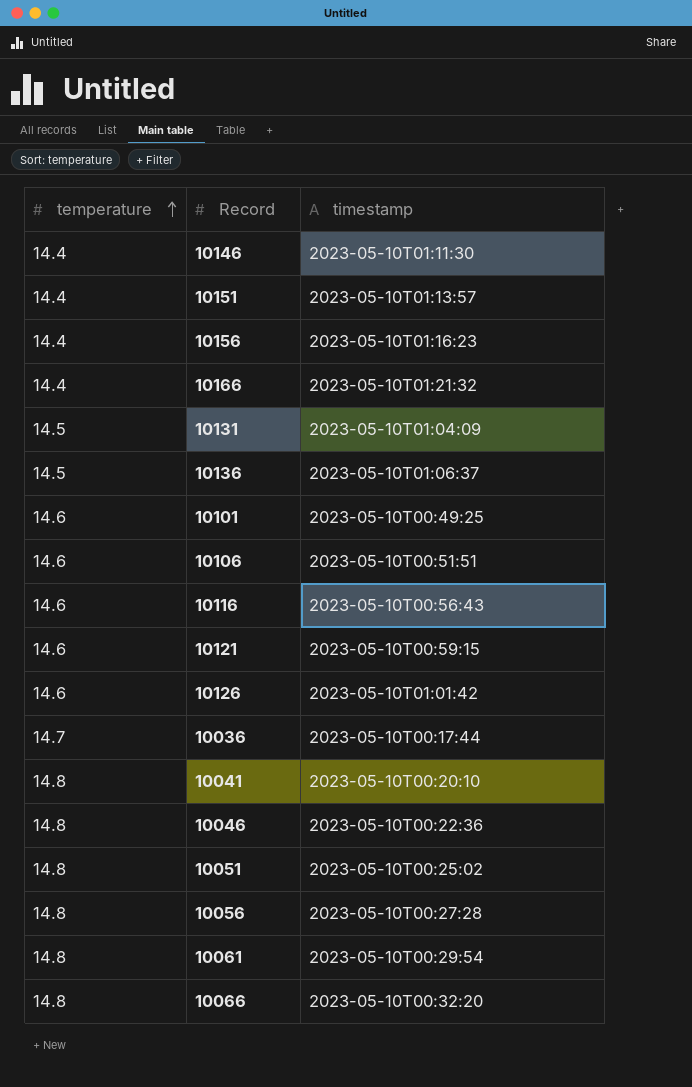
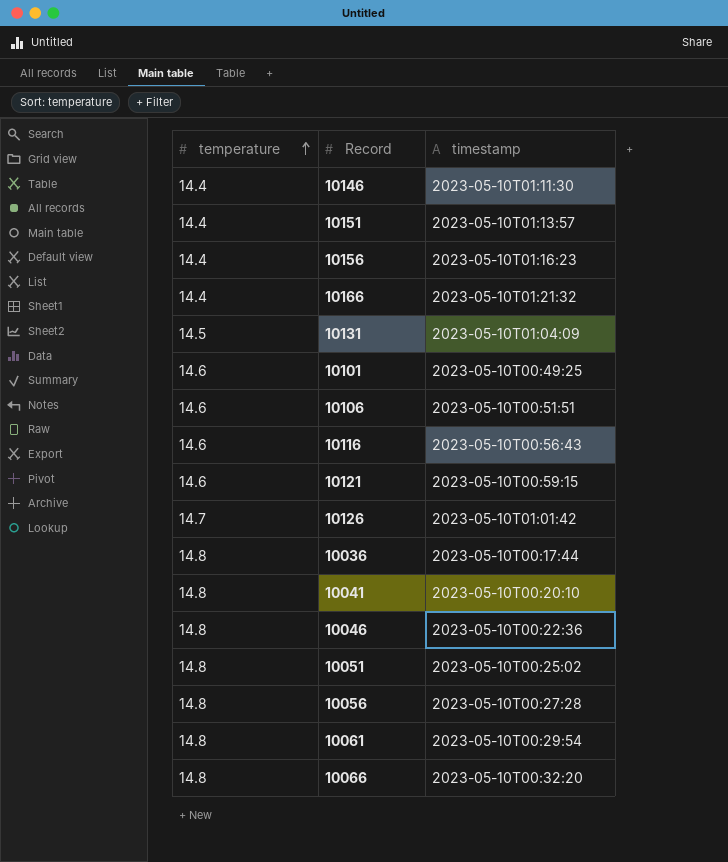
row 10136: 14.5 | 2023-05-10T01:06:37 -> none
10126 | temperature: 14.6 -> 14.7
10036 | temperature: 14.7 -> 14.8

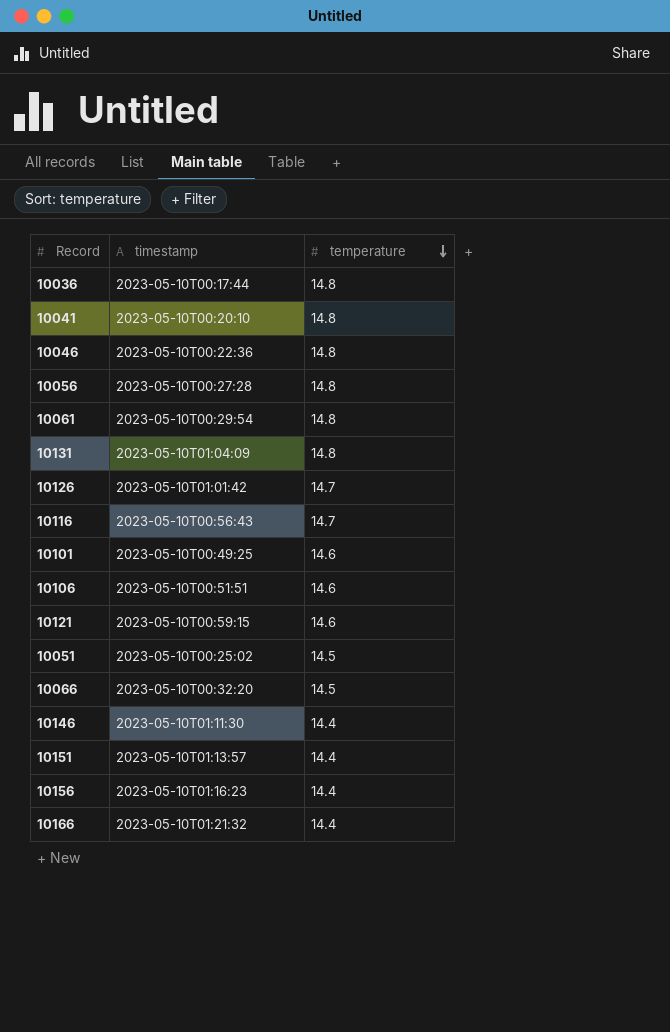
row order: temperature ascending -> temperature descending
column temperature | position: 1 -> 3
10131 | temperature: 14.5 -> 14.8
10116 | temperature: 14.6 -> 14.7
10051 | temperature: 14.8 -> 14.5
10066 | temperature: 14.8 -> 14.5

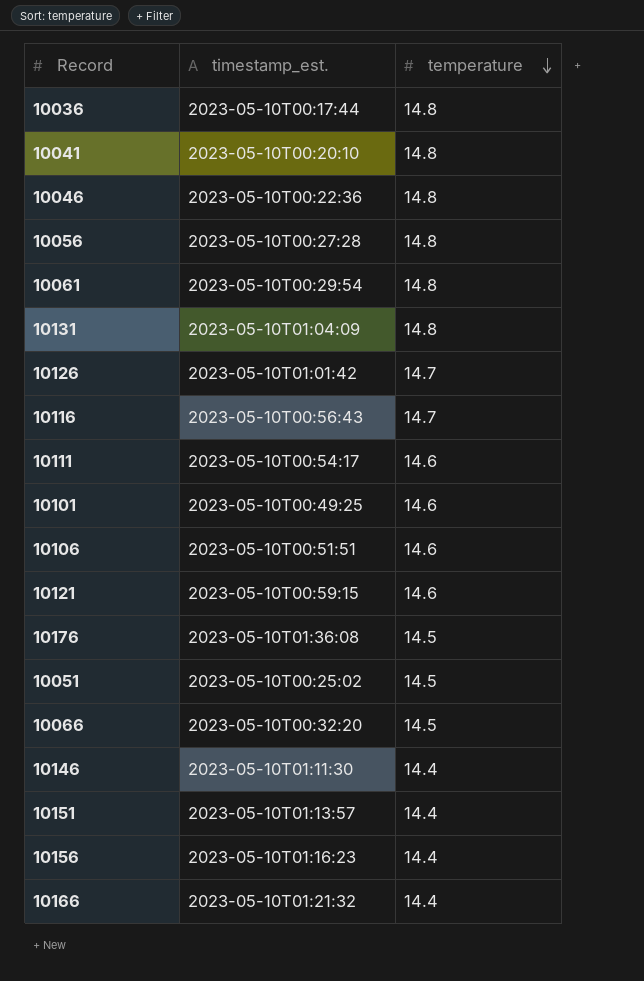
column name: timestamp -> timestamp_est.
row 10111: none -> 2023-05-10T00:54:17 | 14.6
row 10176: none -> 2023-05-10T01:36:08 | 14.5

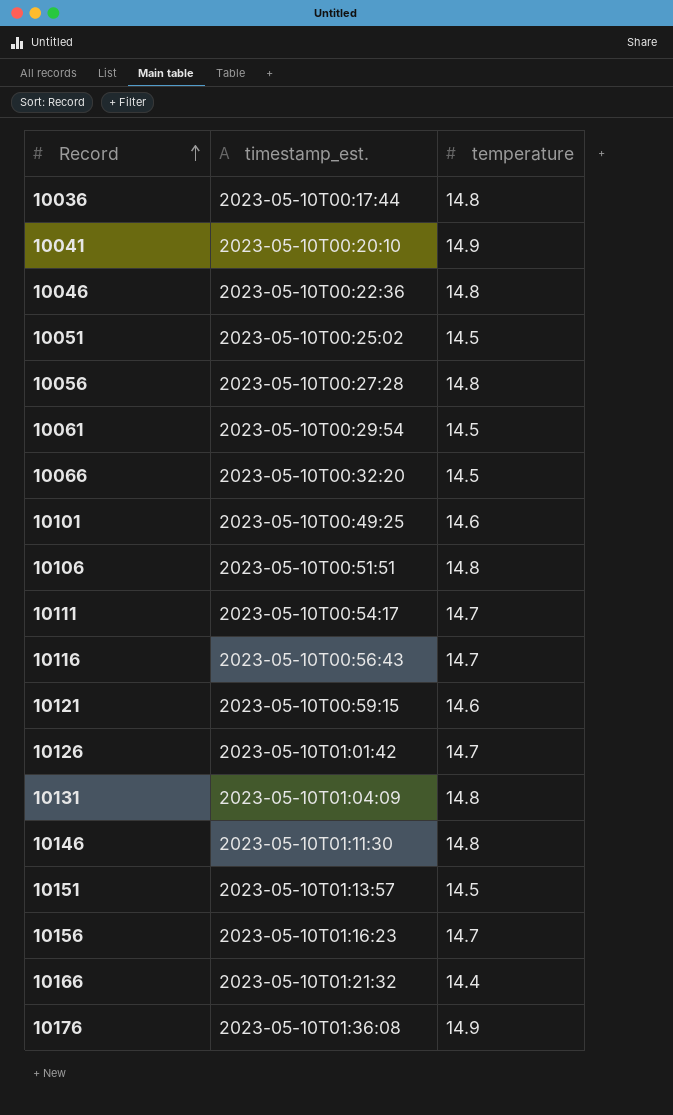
row order: temperature descending -> Record ascending
10041 | temperature: 14.8 -> 14.9
10061 | temperature: 14.8 -> 14.5
10106 | temperature: 14.6 -> 14.8
10111 | temperature: 14.6 -> 14.7
10146 | temperature: 14.4 -> 14.8
10151 | temperature: 14.4 -> 14.5
10156 | temperature: 14.4 -> 14.7
10176 | temperature: 14.5 -> 14.9

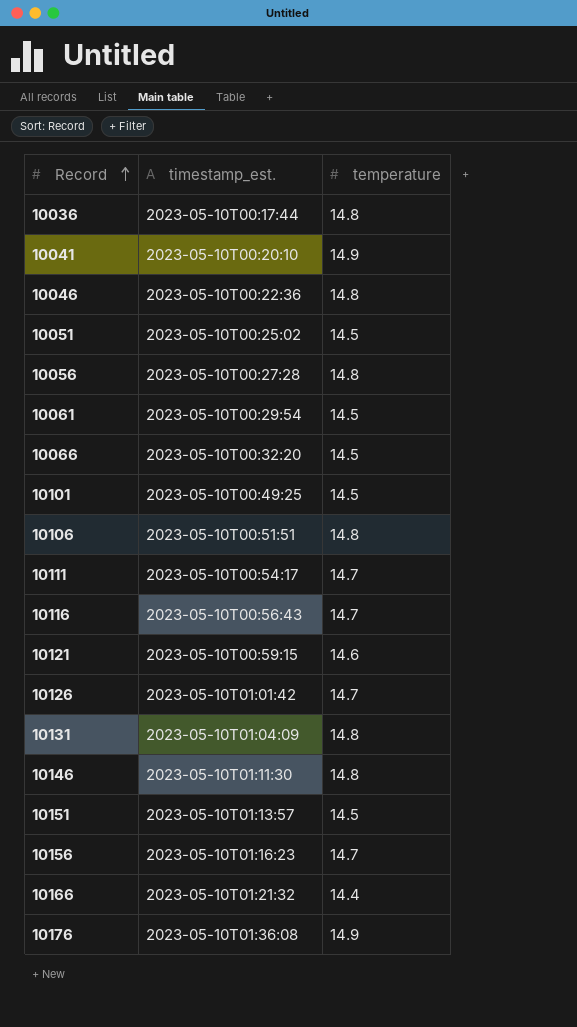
10101 | temperature: 14.6 -> 14.5

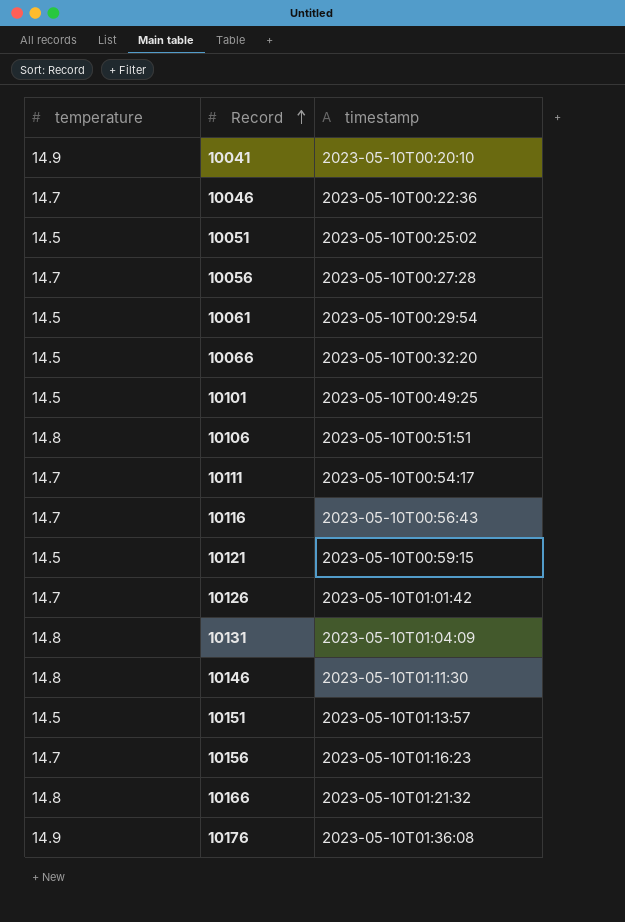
column temperature | position: 3 -> 1
column name: timestamp_est. -> timestamp
row 10036: 2023-05-10T00:17:44 | 14.8 -> none
10046 | temperature: 14.8 -> 14.7
10056 | temperature: 14.8 -> 14.7
10121 | temperature: 14.6 -> 14.5
10166 | temperature: 14.4 -> 14.8

